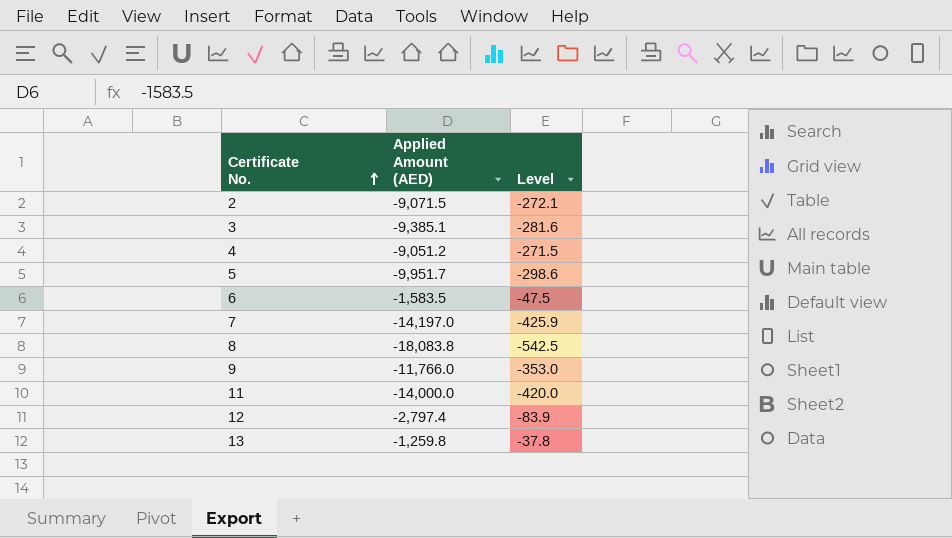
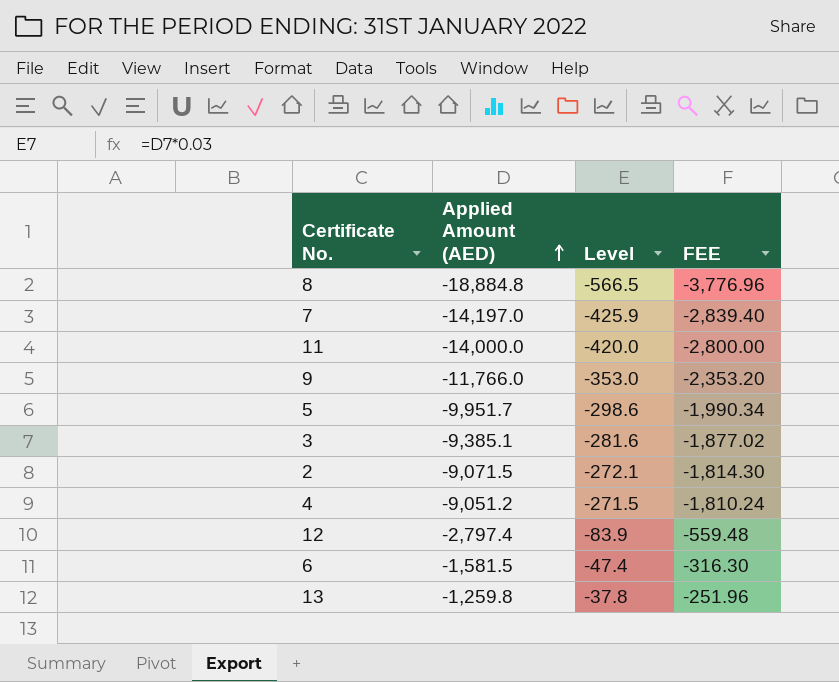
row order: Certificate No. ascending -> Applied Amount (AED) ascending
column FEE | formula: none -> [Applied Amount (AED)] * 0.2
8 | Applied Amount (AED): -18,083.8 -> -18,884.8
8 | Level: -542.5 -> -566.5
6 | Applied Amount (AED): -1,583.5 -> -1,581.5
6 | Level: -47.5 -> -47.4

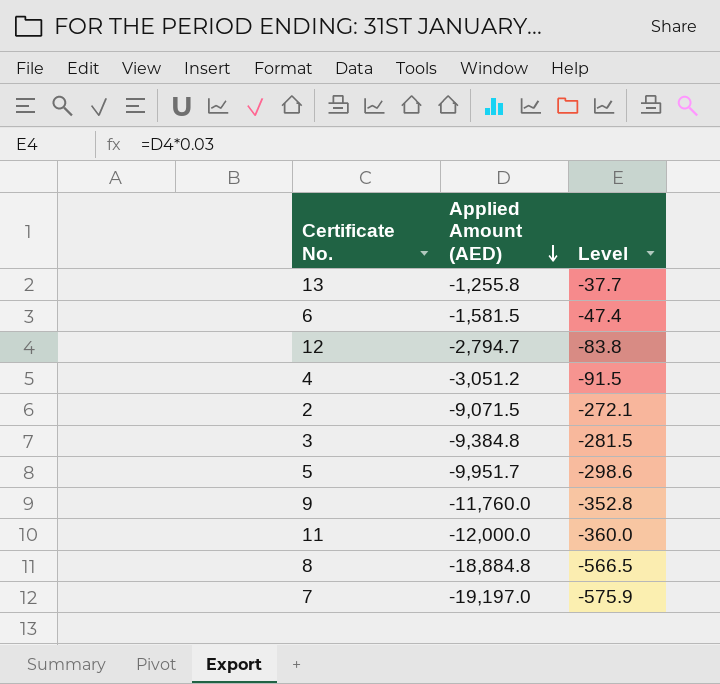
row order: Applied Amount (AED) ascending -> Applied Amount (AED) descending
column FEE | formula: [Applied Amount (AED)] * 0.2 -> none
13 | Applied Amount (AED): -1,259.8 -> -1,255.8
13 | Level: -37.8 -> -37.7
12 | Applied Amount (AED): -2,797.4 -> -2,794.7
12 | Level: -83.9 -> -83.8
4 | Applied Amount (AED): -9,051.2 -> -3,051.2
4 | Level: -271.5 -> -91.5
3 | Applied Amount (AED): -9,385.1 -> -9,384.8
3 | Level: -281.6 -> -281.5
9 | Applied Amount (AED): -11,766.0 -> -11,760.0
9 | Level: -353.0 -> -352.8
11 | Applied Amount (AED): -14,000.0 -> -12,000.0
11 | Level: -420.0 -> -360.0
7 | Applied Amount (AED): -14,197.0 -> -19,197.0
7 | Level: -425.9 -> -575.9

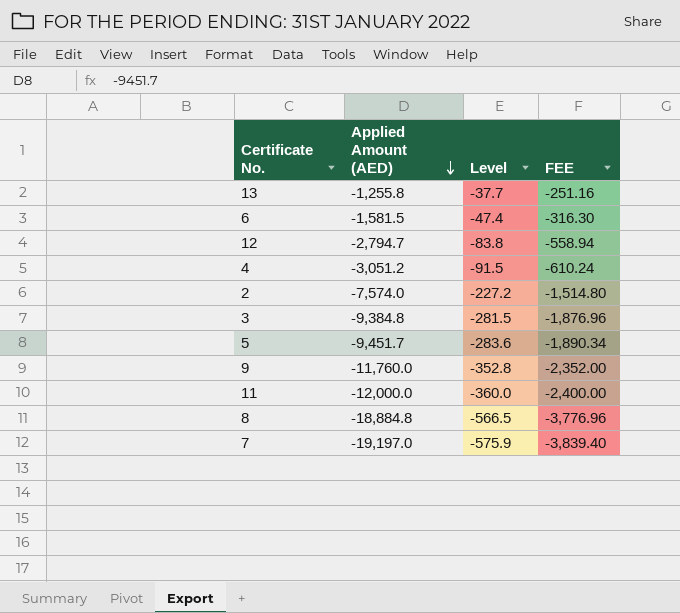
column FEE | formula: none -> [Applied Amount (AED)] * 0.2
2 | Applied Amount (AED): -9,071.5 -> -7,574.0
2 | Level: -272.1 -> -227.2
5 | Applied Amount (AED): -9,951.7 -> -9,451.7
5 | Level: -298.6 -> -283.6

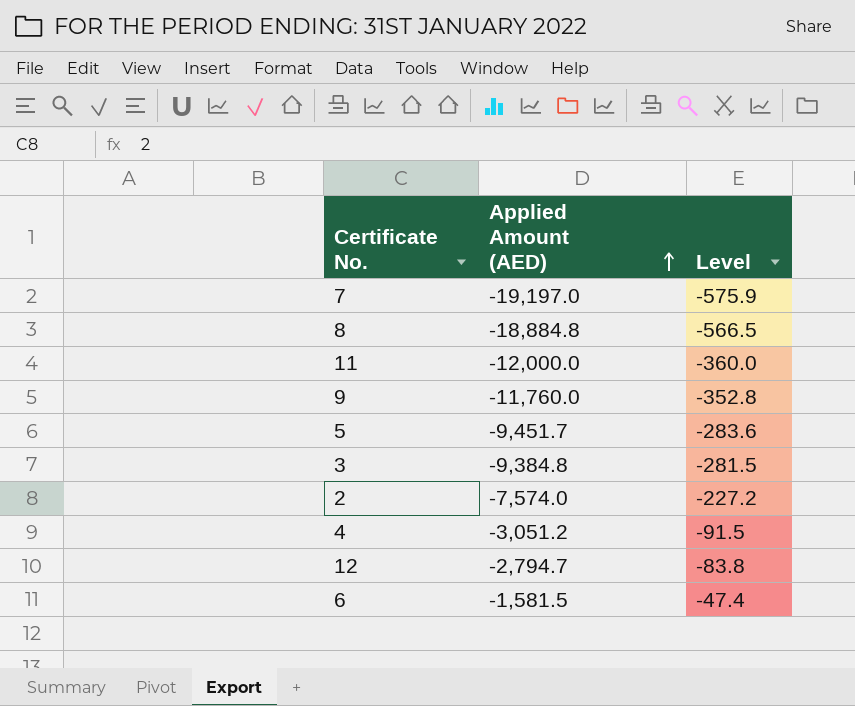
row order: Applied Amount (AED) descending -> Applied Amount (AED) ascending
column FEE | formula: [Applied Amount (AED)] * 0.2 -> none
row 13: -1,255.8 | -37.7 | -251.16 -> none

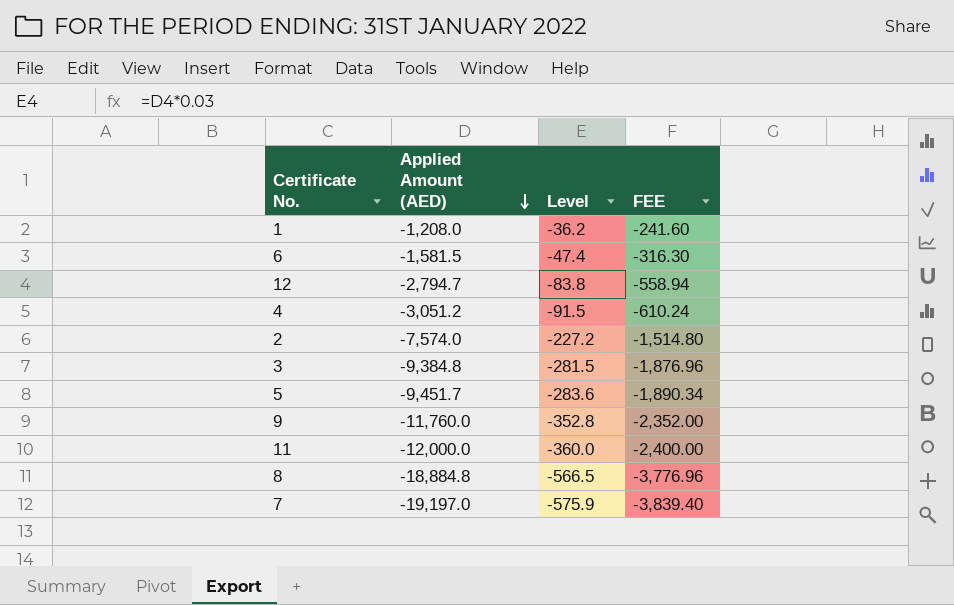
row order: Applied Amount (AED) ascending -> Applied Amount (AED) descending
column FEE | formula: none -> [Applied Amount (AED)] * 0.2
row 1: none -> -1,208.0 | -36.2 | -241.60

